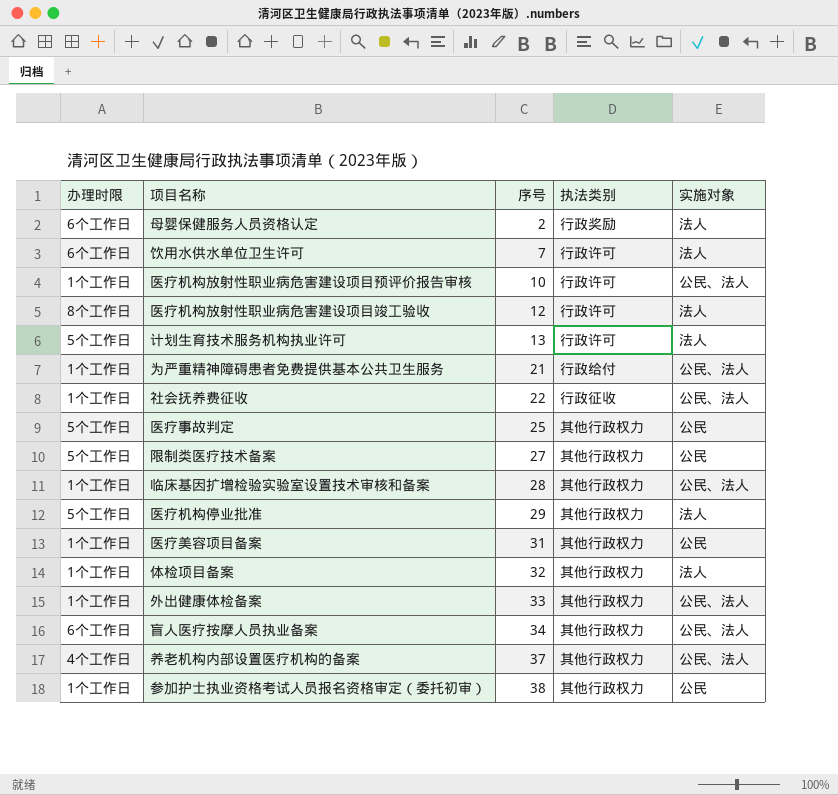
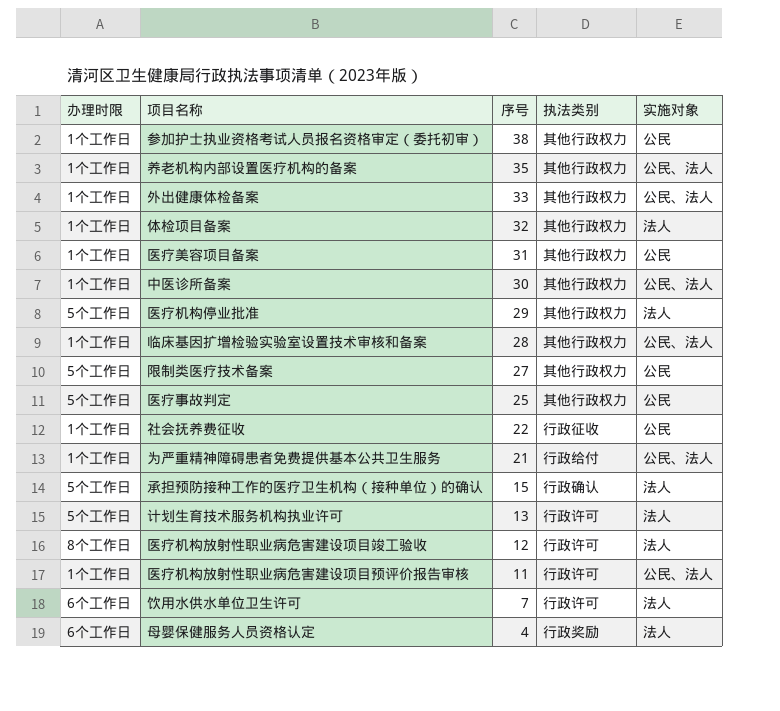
row order: 序号 ascending -> 序号 descending
row 盲人医疗按摩人员执业备案: 6个工作日 | 34 | 其他行政权力 | 公民、法人 -> none
养老机构内部设置医疗机构的备案 | 办理时限: 4个工作日 -> 1个工作日
养老机构内部设置医疗机构的备案 | 序号: 37 -> 35
row 中医诊所备案: none -> 1个工作日 | 30 | 其他行政权力 | 公民、法人
社会抚养费征收 | 实施对象: 公民、法人 -> 公民
row 承担预防接种工作的医疗卫生机构（接种单位）的确认: none -> 5个工作日 | 15 | 行政确认 | 法人
医疗机构放射性职业病危害建设项目预评价报告审核 | 序号: 10 -> 11
母婴保健服务人员资格认定 | 序号: 2 -> 4

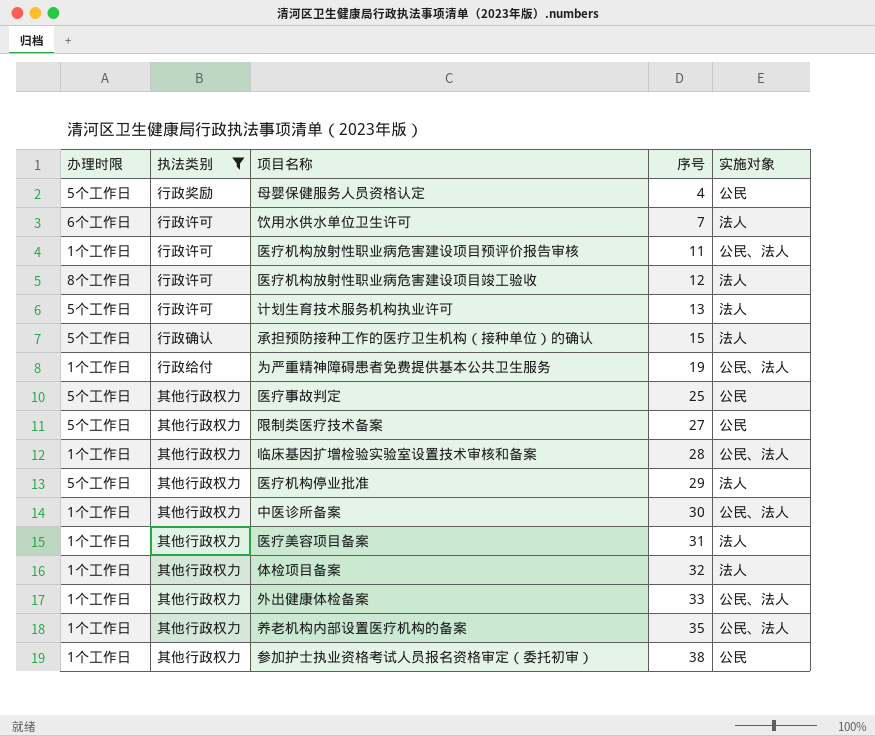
filter: none -> 执法类别 != 行政征收
row order: 序号 descending -> 序号 ascending
column 执法类别 | position: 4 -> 2
母婴保健服务人员资格认定 | 办理时限: 6个工作日 -> 5个工作日
母婴保健服务人员资格认定 | 实施对象: 法人 -> 公民
为严重精神障碍患者免费提供基本公共卫生服务 | 序号: 21 -> 19
医疗美容项目备案 | 实施对象: 公民 -> 法人

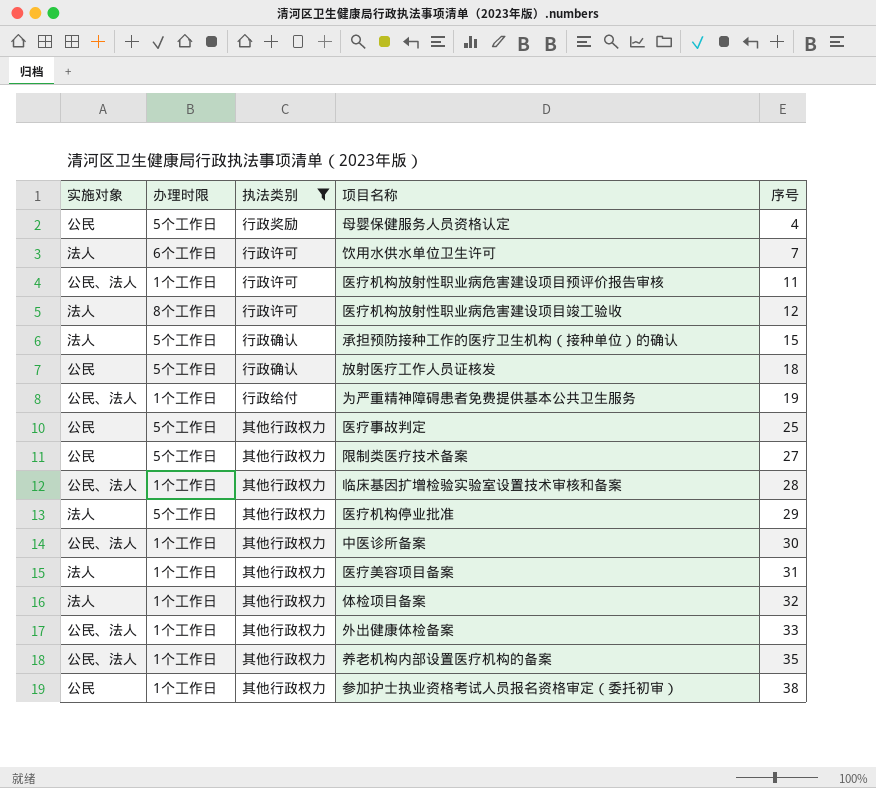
column 实施对象 | position: 5 -> 1
row 计划生育技术服务机构执业许可: 5个工作日 | 行政许可 | 13 | 法人 -> none
row 放射医疗工作人员证核发: none -> 公民 | 5个工作日 | 行政确认 | 18

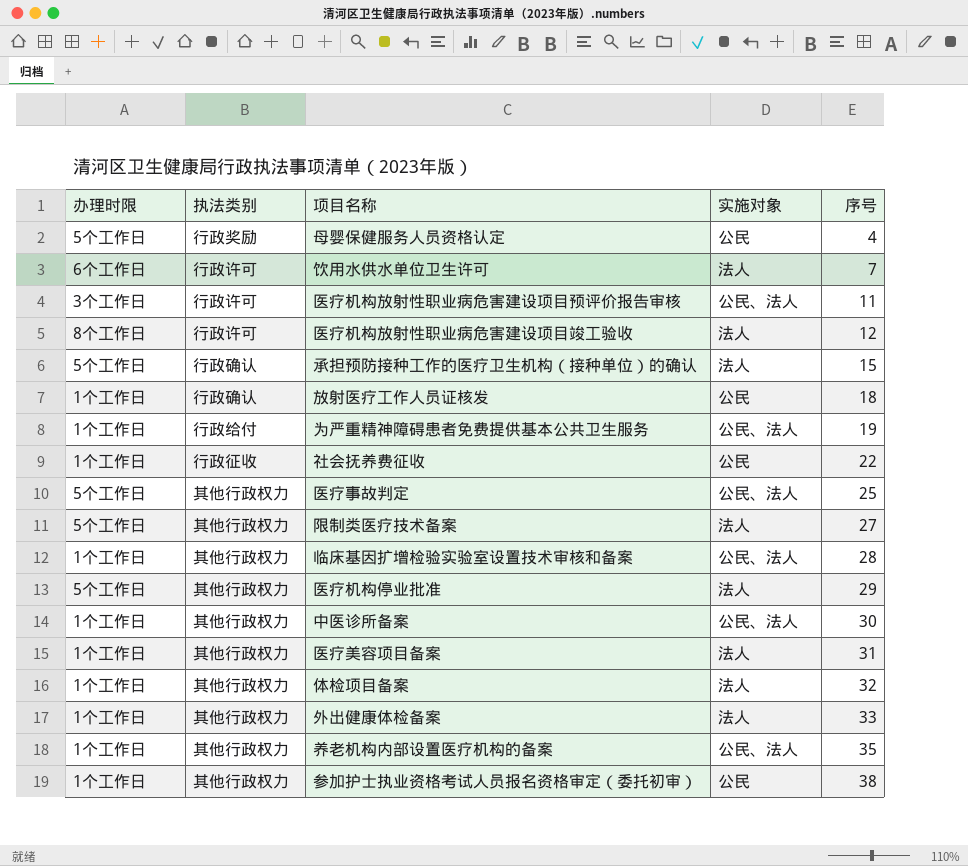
filter: 执法类别 != 行政征收 -> none
column 实施对象 | position: 1 -> 4
医疗机构放射性职业病危害建设项目预评价报告审核 | 办理时限: 1个工作日 -> 3个工作日
放射医疗工作人员证核发 | 办理时限: 5个工作日 -> 1个工作日
医疗事故判定 | 实施对象: 公民 -> 公民、法人
限制类医疗技术备案 | 实施对象: 公民 -> 法人
外出健康体检备案 | 实施对象: 公民、法人 -> 法人

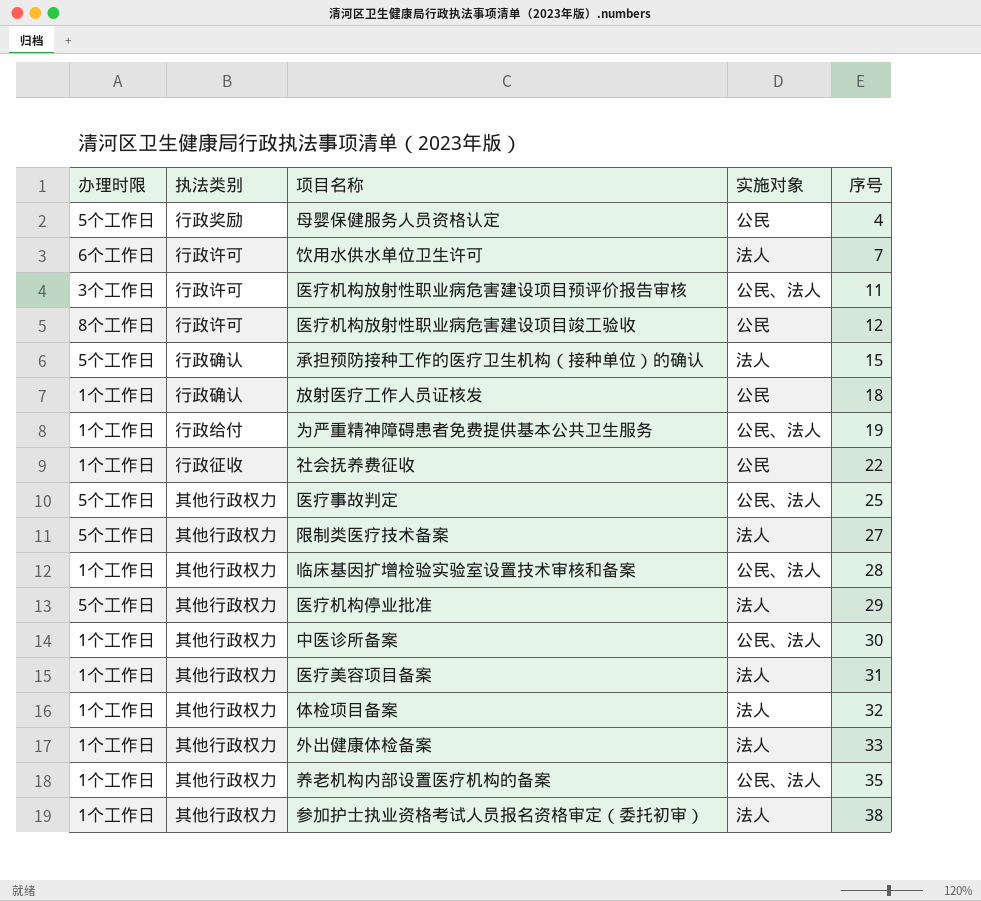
医疗机构放射性职业病危害建设项目竣工验收 | 实施对象: 法人 -> 公民
参加护士执业资格考试人员报名资格审定（委托初审） | 实施对象: 公民 -> 法人

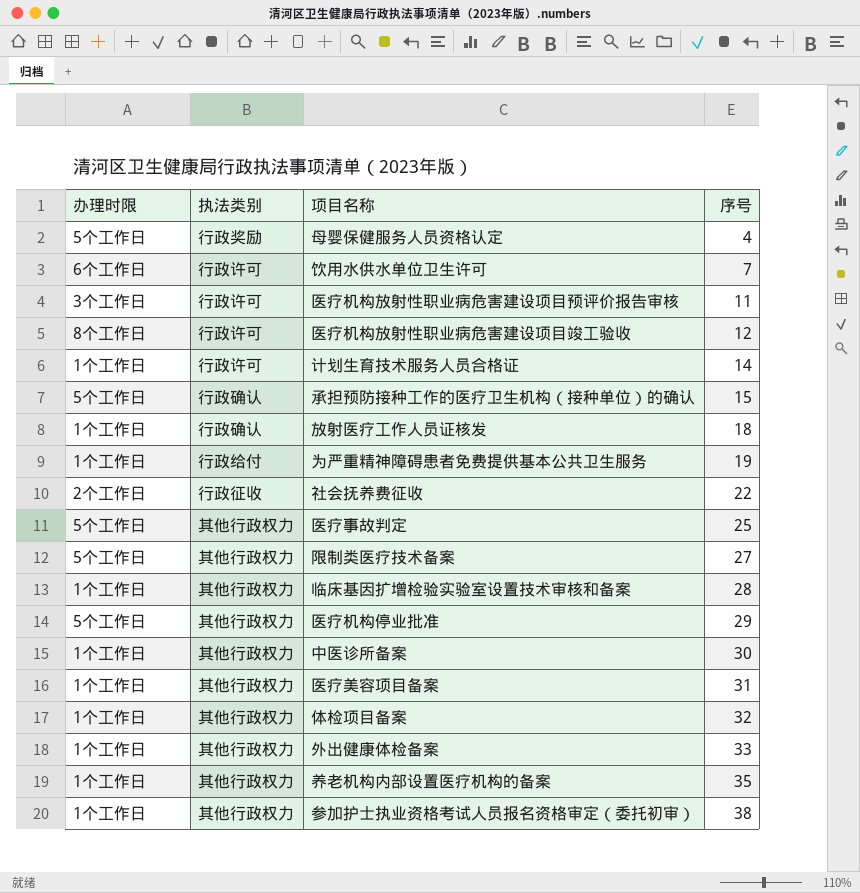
column 实施对象 | position: 4 -> none
row 计划生育技术服务人员合格证: none -> 1个工作日 | 行政许可 | 14
社会抚养费征收 | 办理时限: 1个工作日 -> 2个工作日

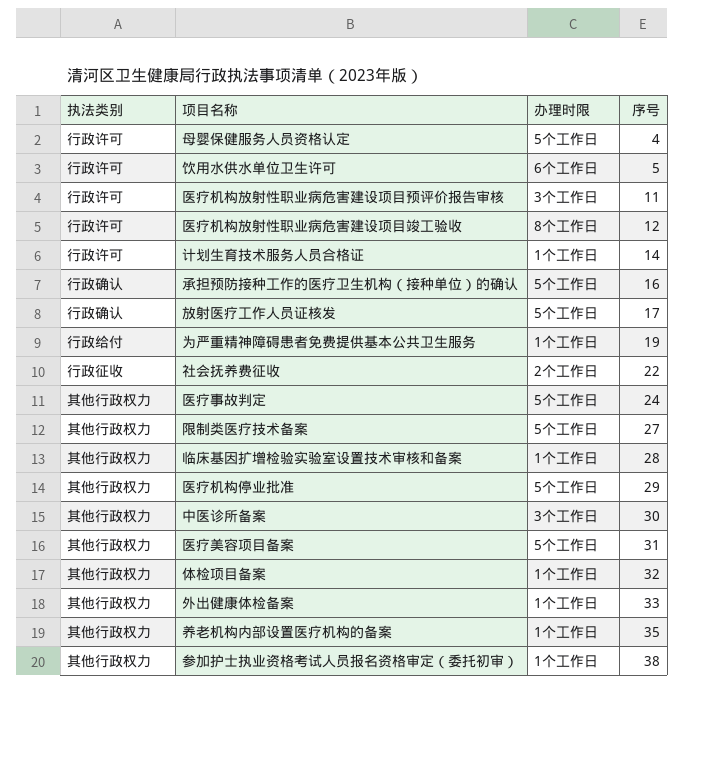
column 办理时限 | position: 1 -> 3
母婴保健服务人员资格认定 | 执法类别: 行政奖励 -> 行政许可
饮用水供水单位卫生许可 | 序号: 7 -> 5
承担预防接种工作的医疗卫生机构（接种单位）的确认 | 序号: 15 -> 16
放射医疗工作人员证核发 | 办理时限: 1个工作日 -> 5个工作日
放射医疗工作人员证核发 | 序号: 18 -> 17
医疗事故判定 | 序号: 25 -> 24
中医诊所备案 | 办理时限: 1个工作日 -> 3个工作日
医疗美容项目备案 | 办理时限: 1个工作日 -> 5个工作日

